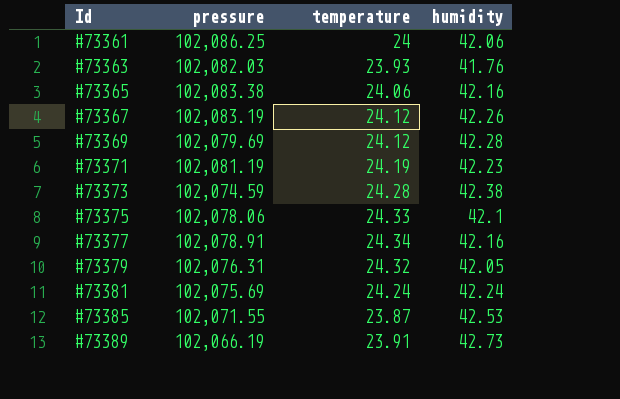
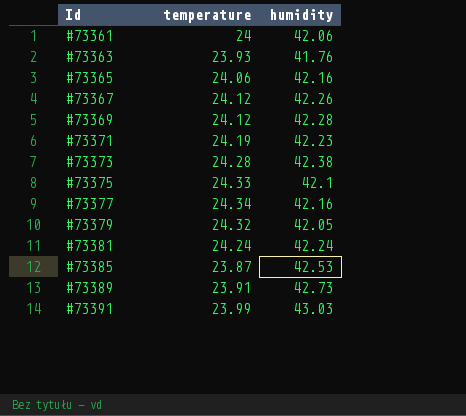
column pressure | position: 2 -> none
row #73391: none -> 23.99 | 43.03

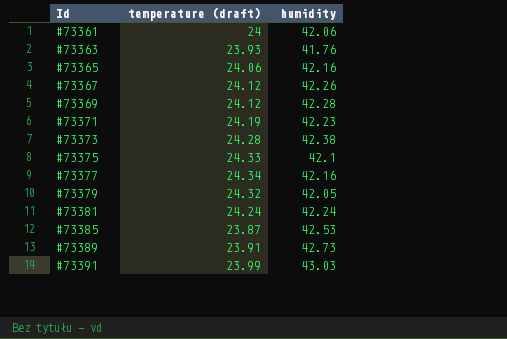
column name: temperature -> temperature (draft)

